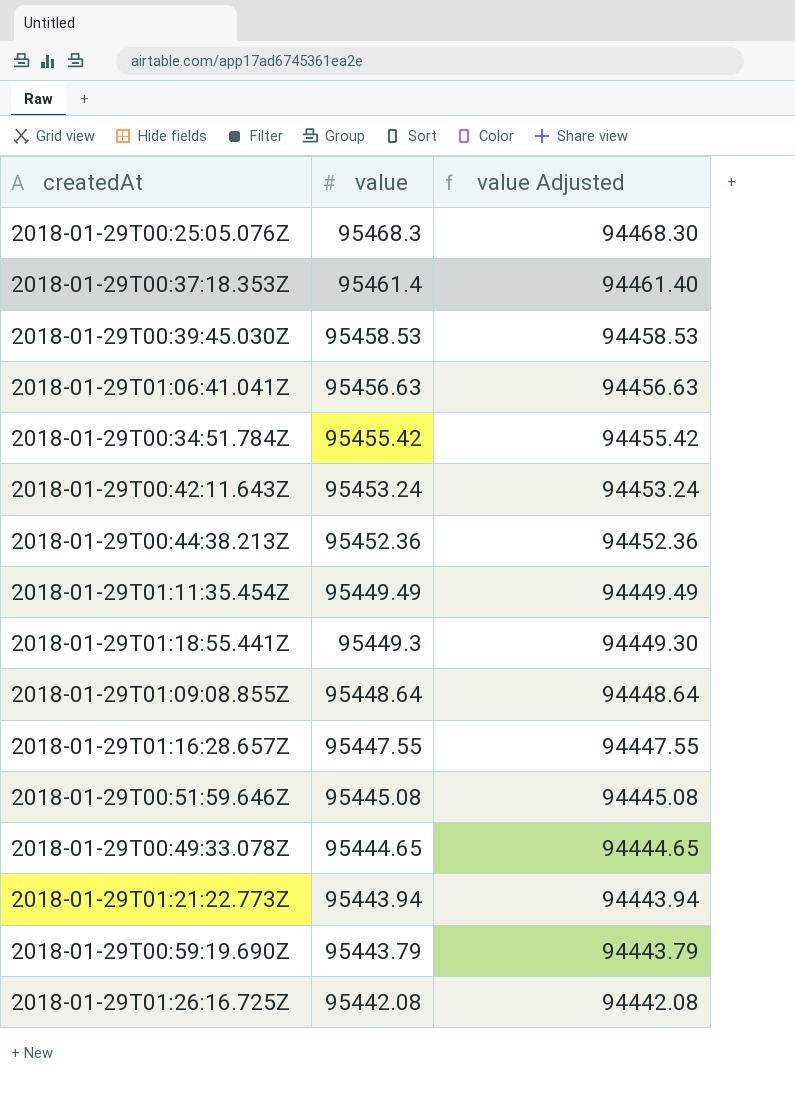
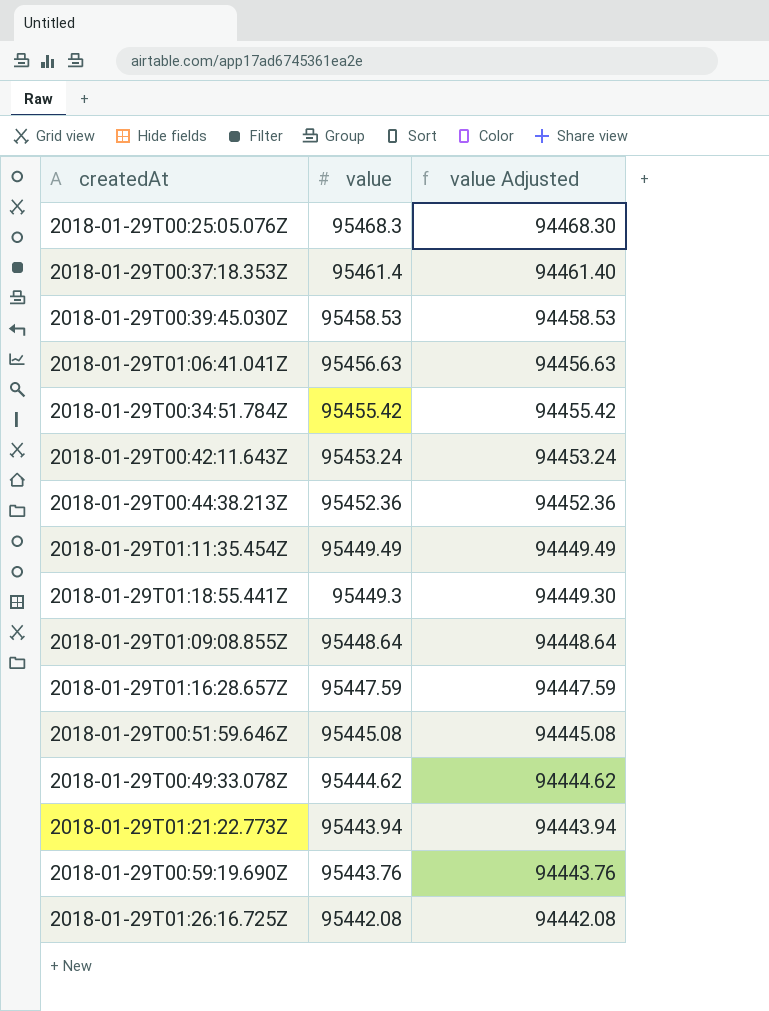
2018-01-29T01:16:28.657Z | value: 95447.55 -> 95447.59
2018-01-29T01:16:28.657Z | value Adjusted: 94447.55 -> 94447.59
2018-01-29T00:49:33.078Z | value: 95444.65 -> 95444.62
2018-01-29T00:49:33.078Z | value Adjusted: 94444.65 -> 94444.62
2018-01-29T00:59:19.690Z | value: 95443.79 -> 95443.76
2018-01-29T00:59:19.690Z | value Adjusted: 94443.79 -> 94443.76

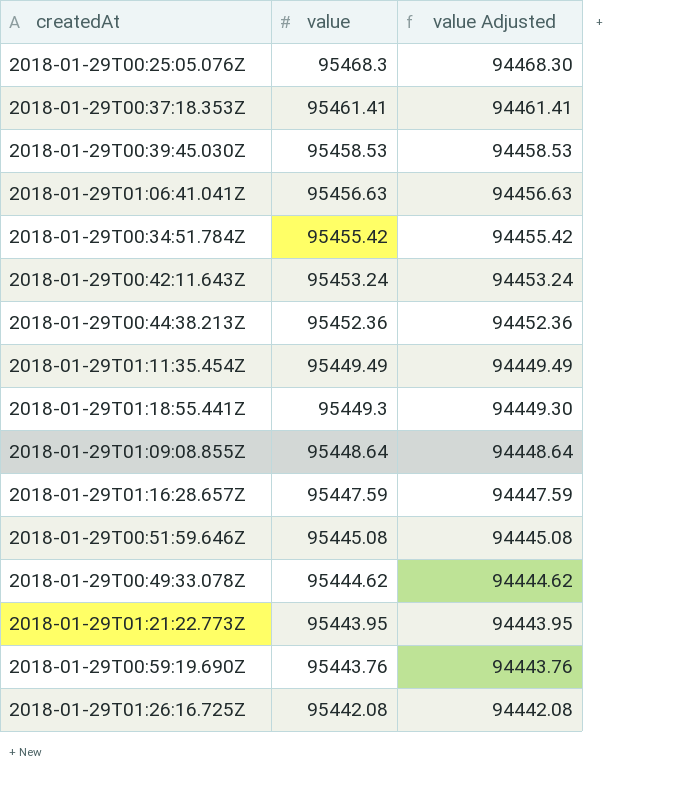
2018-01-29T00:37:18.353Z | value: 95461.4 -> 95461.41
2018-01-29T00:37:18.353Z | value Adjusted: 94461.40 -> 94461.41
2018-01-29T01:21:22.773Z | value: 95443.94 -> 95443.95
2018-01-29T01:21:22.773Z | value Adjusted: 94443.94 -> 94443.95

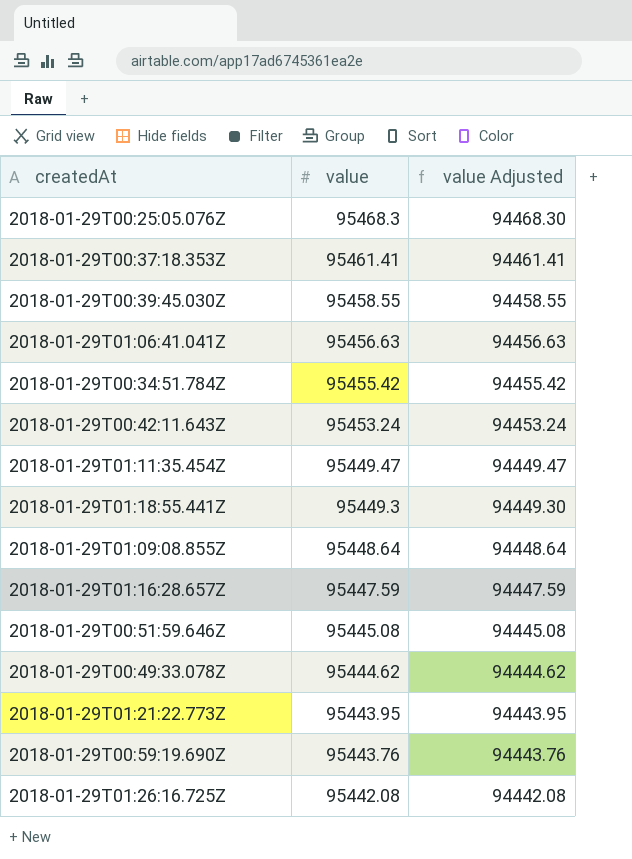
row 2018-01-29T00:44:38.213Z: 95452.36 | 94452.36 -> none
2018-01-29T00:39:45.030Z | value: 95458.53 -> 95458.55
2018-01-29T00:39:45.030Z | value Adjusted: 94458.53 -> 94458.55
2018-01-29T01:11:35.454Z | value: 95449.49 -> 95449.47
2018-01-29T01:11:35.454Z | value Adjusted: 94449.49 -> 94449.47

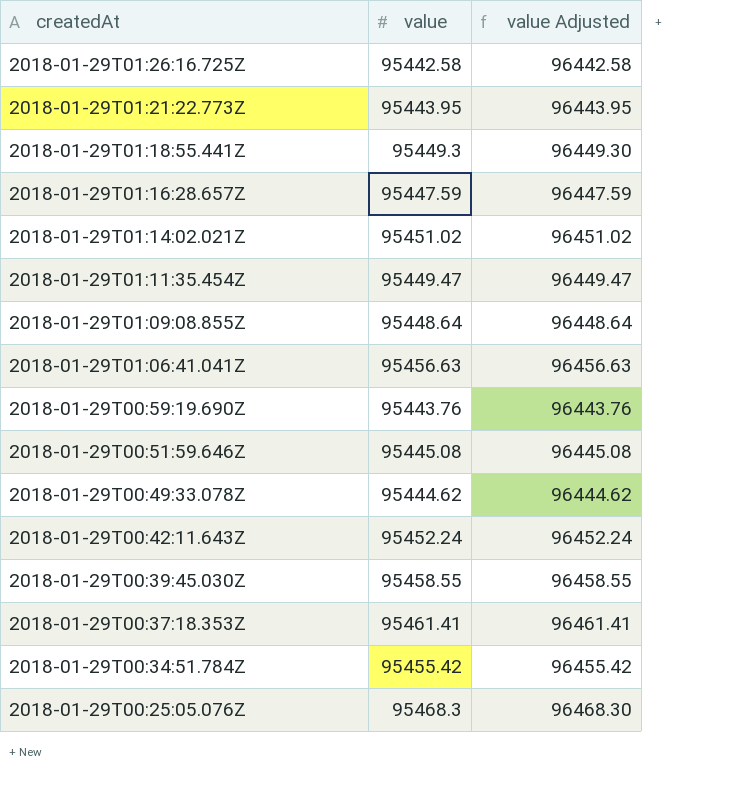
row order: value descending -> createdAt descending
column value Adjusted | formula: [value] - 1000 -> [value] + 1000
2018-01-29T01:26:16.725Z | value: 95442.08 -> 95442.58
row 2018-01-29T01:14:02.021Z: none -> 95451.02 | 96451.02
2018-01-29T00:42:11.643Z | value: 95453.24 -> 95452.24

